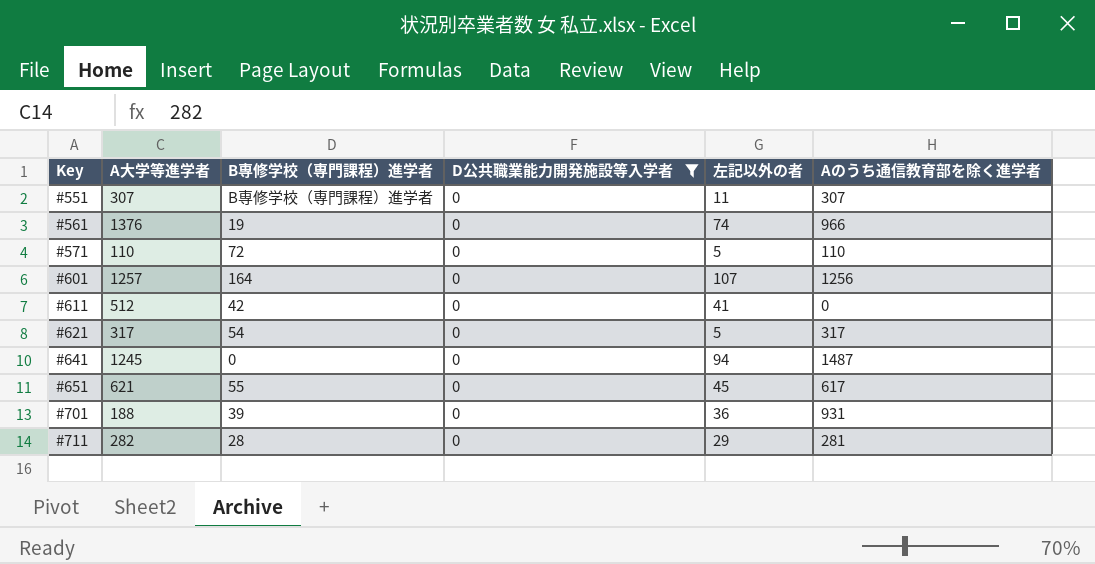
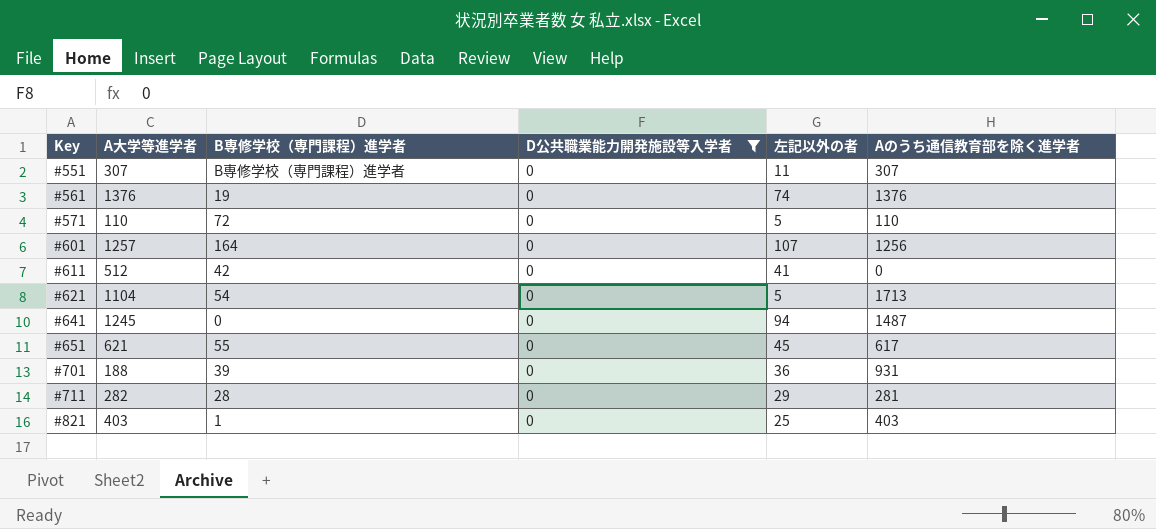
#561 | Aのうち通信教育部を除く進学者: 966 -> 1376
#621 | A大学等進学者: 317 -> 1104
#621 | Aのうち通信教育部を除く進学者: 317 -> 1713
row #821: none -> 403 | 1 | 0 | 25 | 403

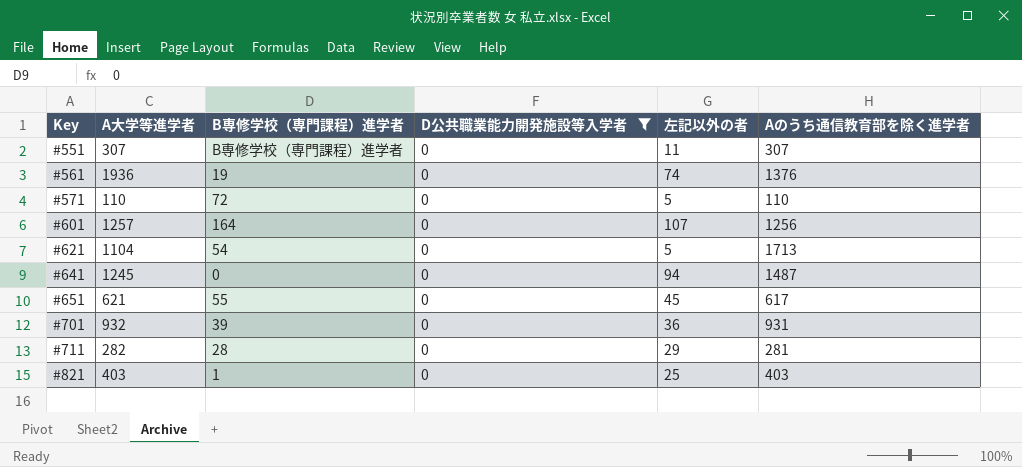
row #611: 512 | 42 | 0 | 41 | 0 -> none
#561 | A大学等進学者: 1376 -> 1936
#701 | A大学等進学者: 188 -> 932

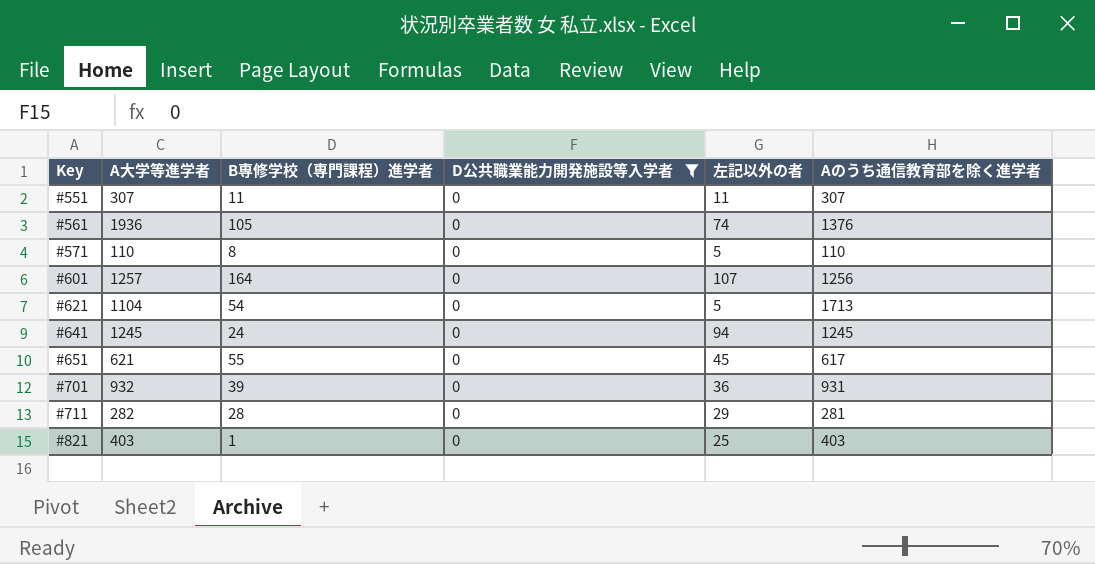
#551 | B専修学校（専門課程）進学者: B専修学校（専門課程）進学者 -> 11
#561 | B専修学校（専門課程）進学者: 19 -> 105
#571 | B専修学校（専門課程）進学者: 72 -> 8
#641 | B専修学校（専門課程）進学者: 0 -> 24
#641 | Aのうち通信教育部を除く進学者: 1487 -> 1245

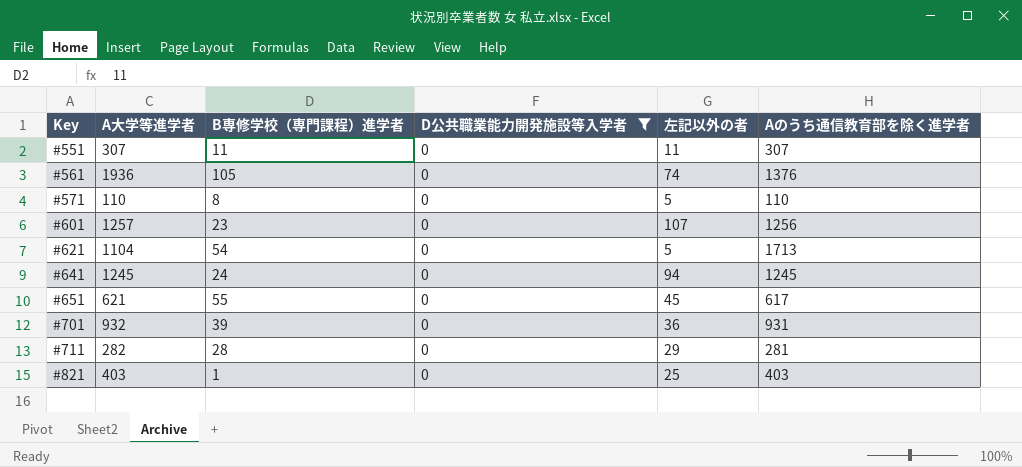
#601 | B専修学校（専門課程）進学者: 164 -> 23

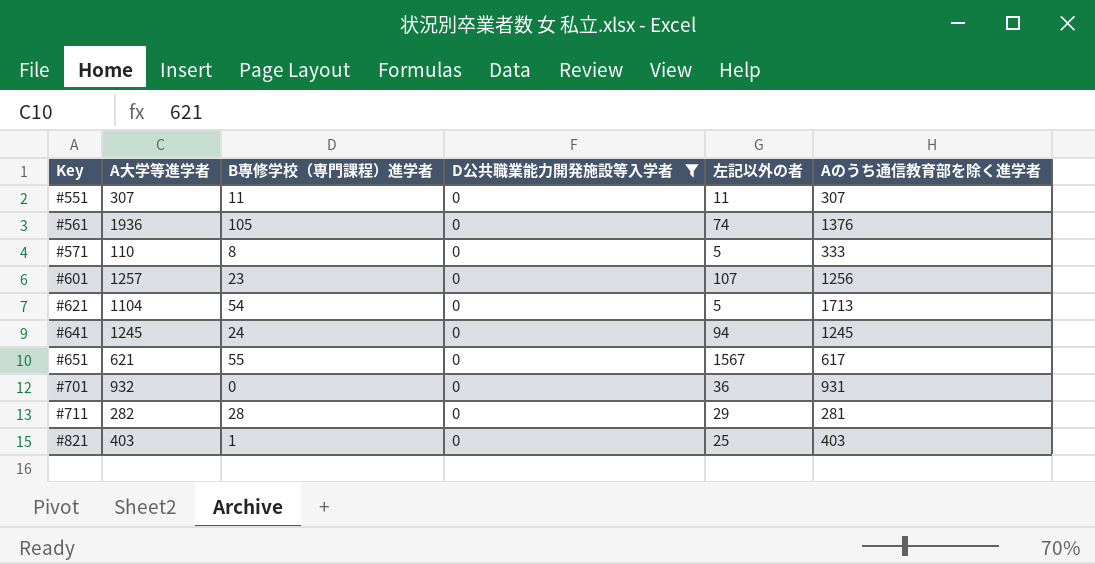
#571 | Aのうち通信教育部を除く進学者: 110 -> 333
#651 | 左記以外の者: 45 -> 1567
#701 | B専修学校（専門課程）進学者: 39 -> 0

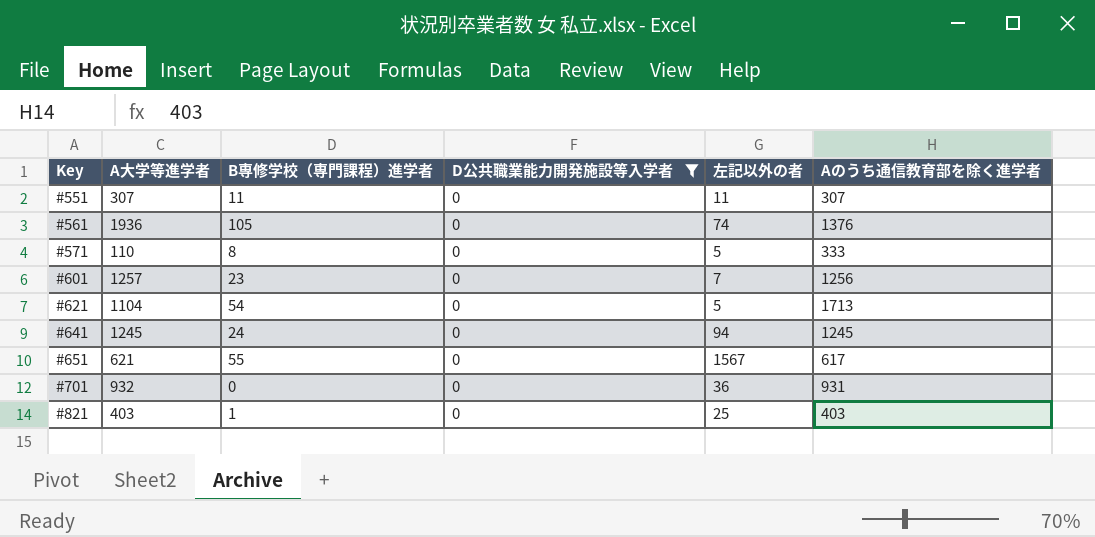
row #711: 282 | 28 | 0 | 29 | 281 -> none
#601 | 左記以外の者: 107 -> 7

